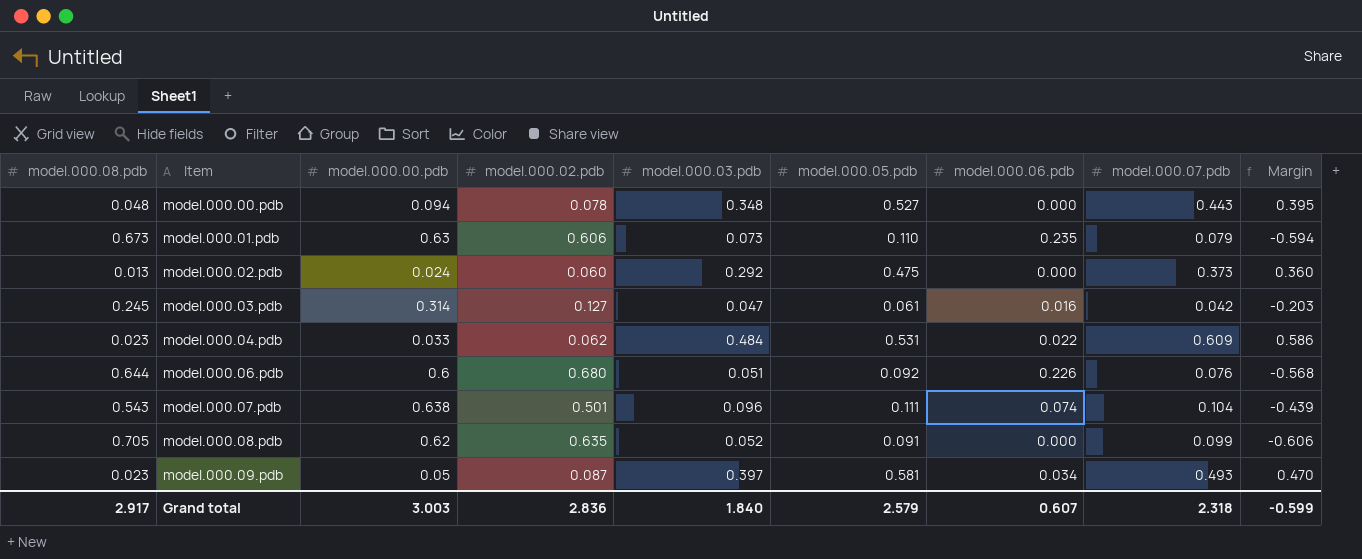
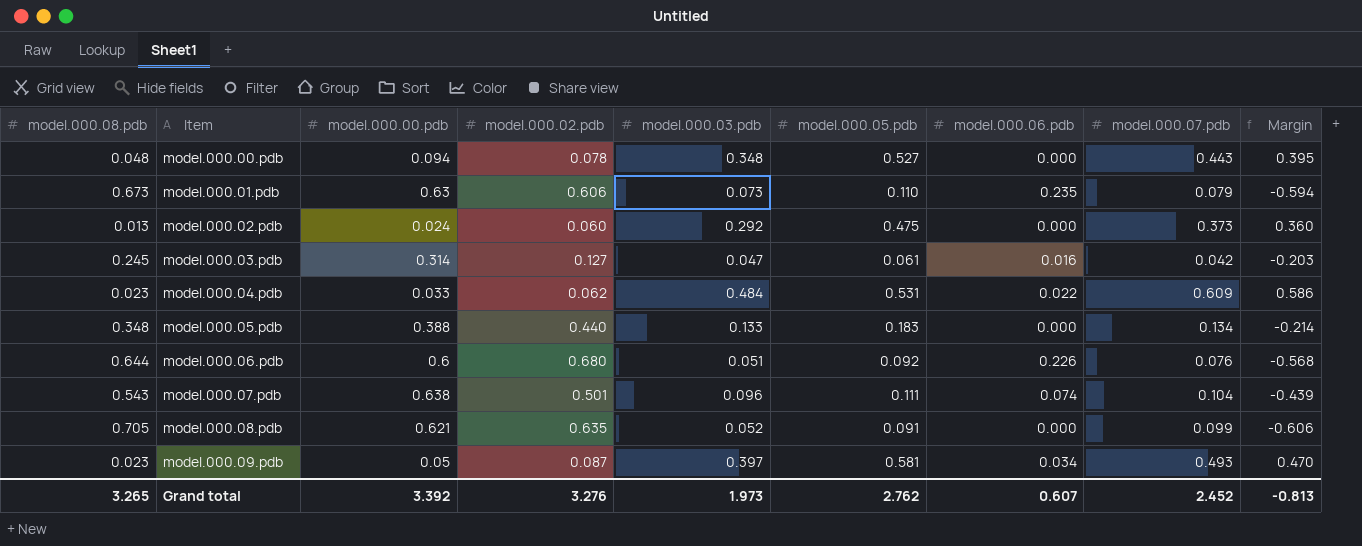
row model.000.05.pdb: none -> 0.348 | 0.388 | 0.440 | 0.133 | 0.183 | 0.000 | 0.134 | -0.214
model.000.08.pdb | model.000.00.pdb: 0.62 -> 0.621
Grand total | model.000.08.pdb: 2.917 -> 3.265
Grand total | model.000.00.pdb: 3.003 -> 3.392
Grand total | model.000.02.pdb: 2.836 -> 3.276
Grand total | model.000.03.pdb: 1.840 -> 1.973
Grand total | model.000.05.pdb: 2.579 -> 2.762
Grand total | model.000.07.pdb: 2.318 -> 2.452
Grand total | Margin: -0.599 -> -0.813

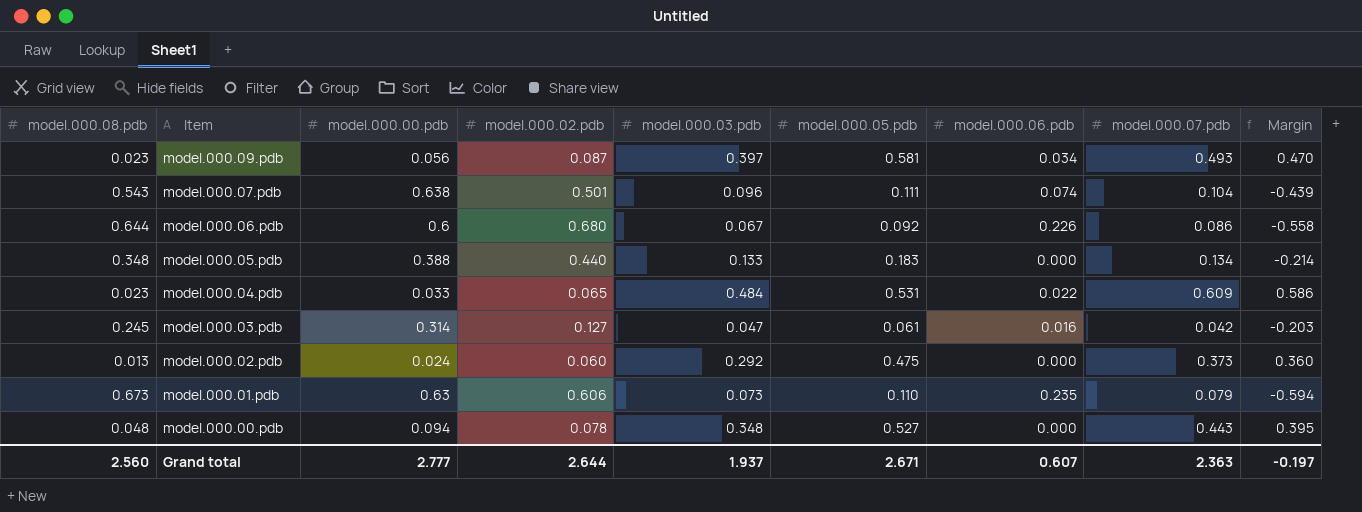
row order: Item ascending -> Item descending
row model.000.08.pdb: 0.705 | 0.621 | 0.635 | 0.052 | 0.091 | 0.000 | 0.099 | -0.606 -> none
model.000.09.pdb | model.000.00.pdb: 0.05 -> 0.056
model.000.06.pdb | model.000.03.pdb: 0.051 -> 0.067
model.000.06.pdb | model.000.07.pdb: 0.076 -> 0.086
model.000.06.pdb | Margin: -0.568 -> -0.558
model.000.04.pdb | model.000.02.pdb: 0.062 -> 0.065
Grand total | model.000.08.pdb: 3.265 -> 2.560
Grand total | model.000.00.pdb: 3.392 -> 2.777
Grand total | model.000.02.pdb: 3.276 -> 2.644
Grand total | model.000.03.pdb: 1.973 -> 1.937
Grand total | model.000.05.pdb: 2.762 -> 2.671
Grand total | model.000.07.pdb: 2.452 -> 2.363
Grand total | Margin: -0.813 -> -0.197

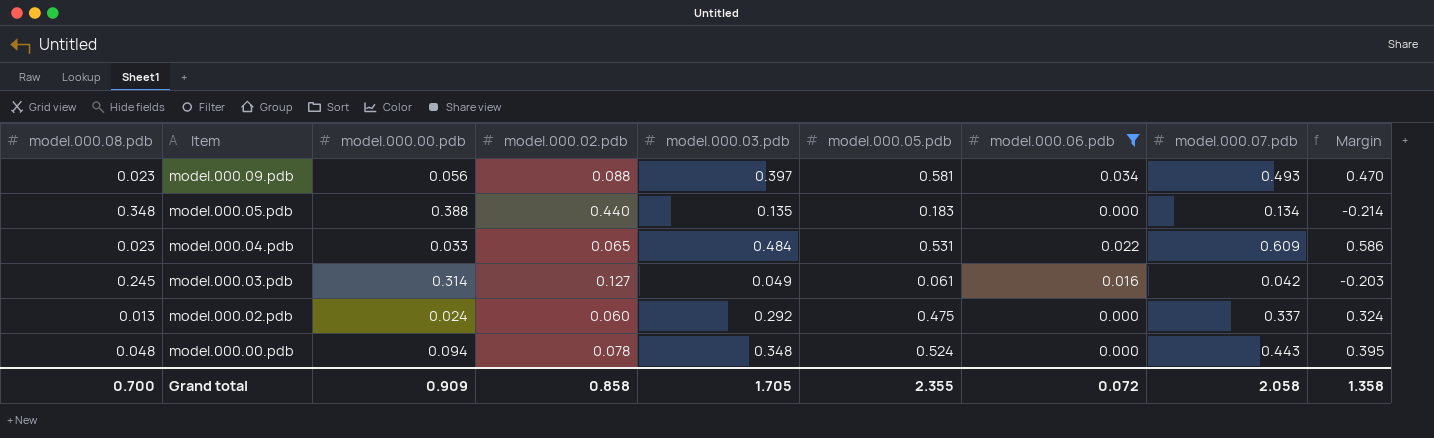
filter: none -> model.000.06.pdb <= 0.034
model.000.09.pdb | model.000.02.pdb: 0.087 -> 0.088
model.000.05.pdb | model.000.03.pdb: 0.133 -> 0.135
model.000.03.pdb | model.000.03.pdb: 0.047 -> 0.049
model.000.02.pdb | model.000.07.pdb: 0.373 -> 0.337
model.000.02.pdb | Margin: 0.360 -> 0.324
model.000.00.pdb | model.000.05.pdb: 0.527 -> 0.524
Grand total | model.000.08.pdb: 2.560 -> 0.700
Grand total | model.000.00.pdb: 2.777 -> 0.909
Grand total | model.000.02.pdb: 2.644 -> 0.858
Grand total | model.000.03.pdb: 1.937 -> 1.705
Grand total | model.000.05.pdb: 2.671 -> 2.355
Grand total | model.000.06.pdb: 0.607 -> 0.072
Grand total | model.000.07.pdb: 2.363 -> 2.058
Grand total | Margin: -0.197 -> 1.358

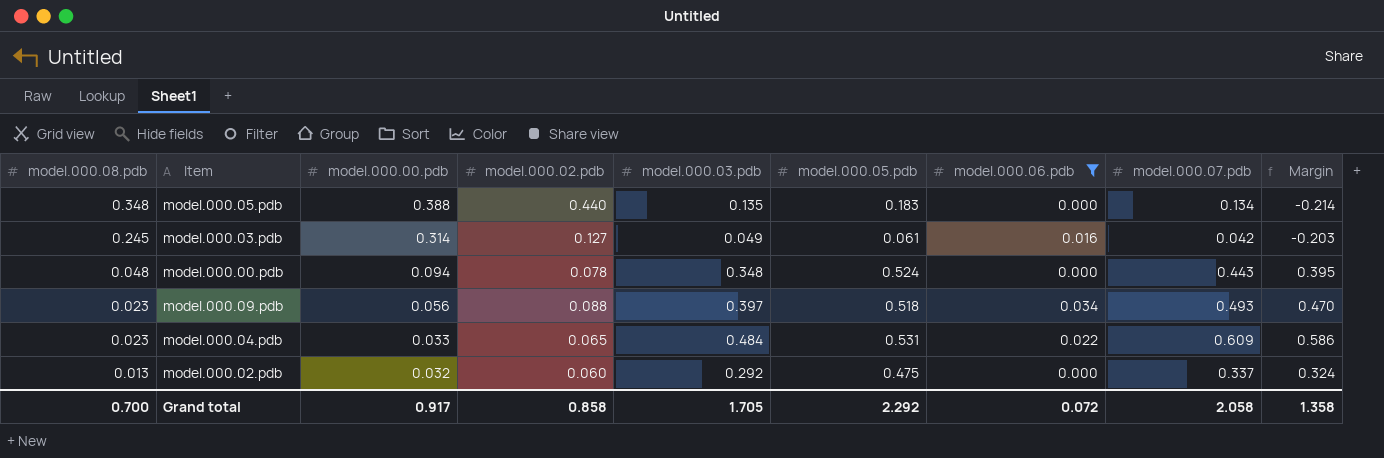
row order: Item descending -> model.000.08.pdb descending
model.000.09.pdb | model.000.05.pdb: 0.581 -> 0.518
model.000.02.pdb | model.000.00.pdb: 0.024 -> 0.032
Grand total | model.000.00.pdb: 0.909 -> 0.917
Grand total | model.000.05.pdb: 2.355 -> 2.292

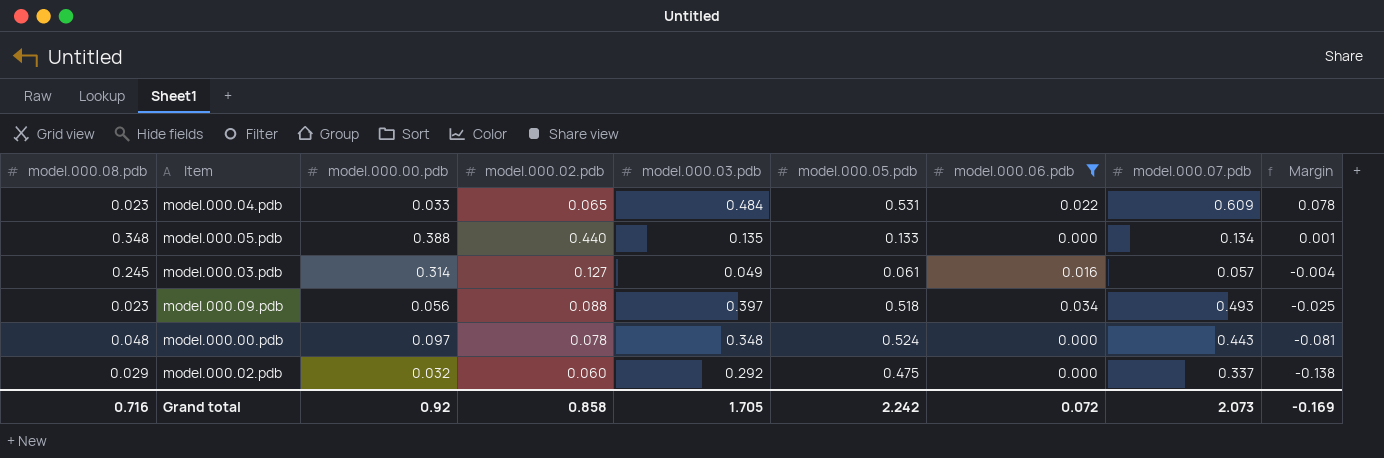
row order: model.000.08.pdb descending -> Margin descending
column Margin | formula: [model.000.07.pdb] - [model.000.08.pdb] -> [model.000.07.pdb] - [model.000.05.pdb]
model.000.05.pdb | model.000.05.pdb: 0.183 -> 0.133
model.000.03.pdb | model.000.07.pdb: 0.042 -> 0.057
model.000.00.pdb | model.000.00.pdb: 0.094 -> 0.097
model.000.02.pdb | model.000.08.pdb: 0.013 -> 0.029
Grand total | model.000.08.pdb: 0.700 -> 0.716
Grand total | model.000.00.pdb: 0.917 -> 0.92
Grand total | model.000.05.pdb: 2.292 -> 2.242
Grand total | model.000.07.pdb: 2.058 -> 2.073
Grand total | Margin: 1.358 -> -0.169

